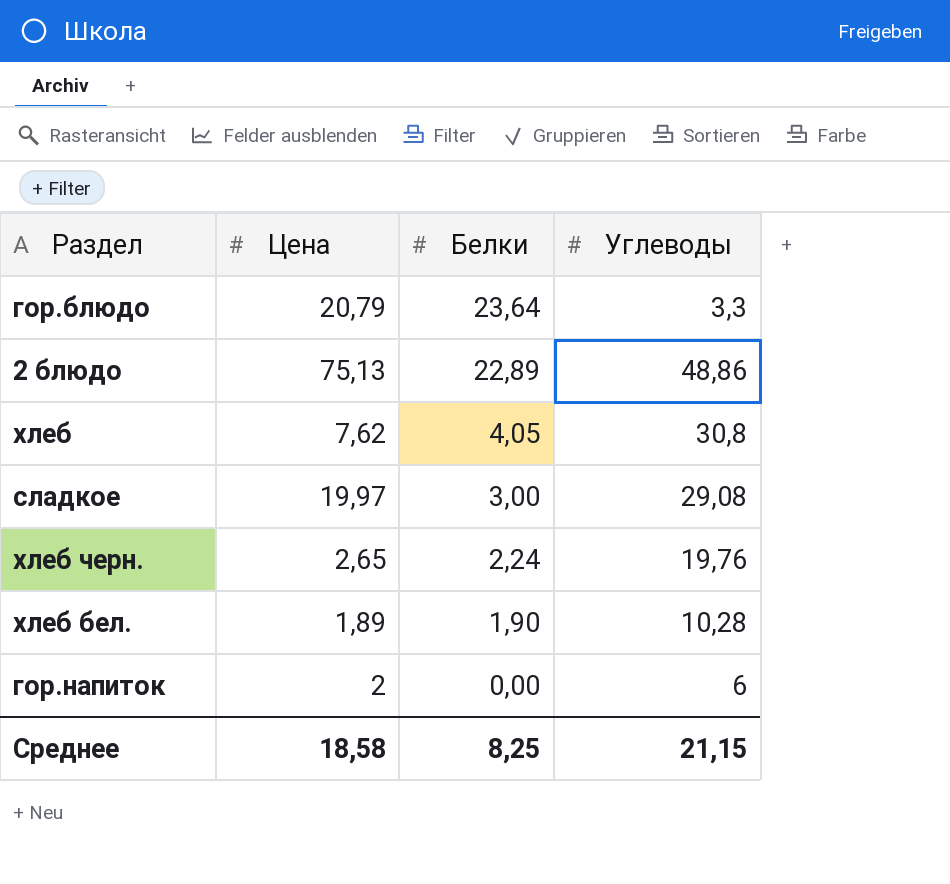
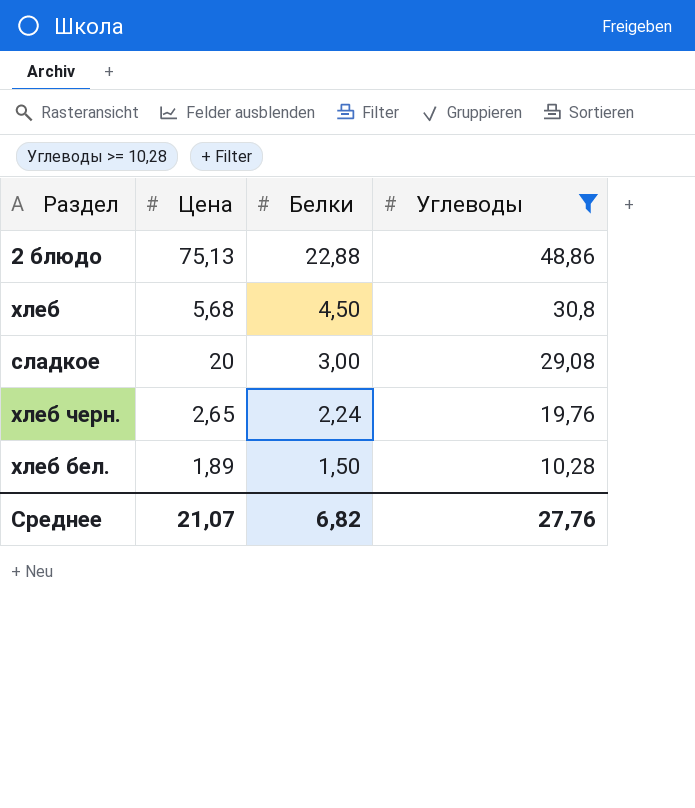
filter: none -> Углеводы >= 10,28
2 блюдо | Белки: 22,89 -> 22,88
хлеб | Цена: 7,62 -> 5,68
хлеб | Белки: 4,05 -> 4,50
сладкое | Цена: 19,97 -> 20
хлеб бел. | Белки: 1,90 -> 1,50
Среднее | Цена: 18,58 -> 21,07
Среднее | Белки: 8,25 -> 6,82
Среднее | Углеводы: 21,15 -> 27,76

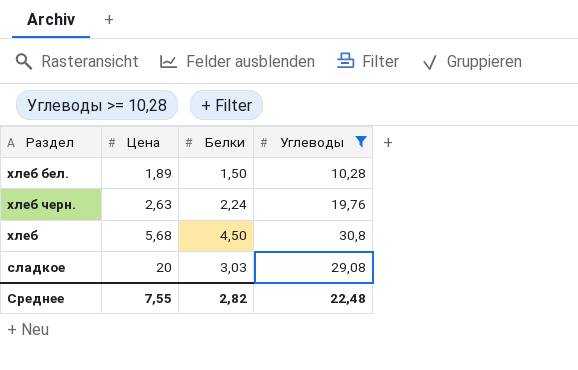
row order: Белки descending -> Цена ascending
row 2 блюдо: 75,13 | 22,88 | 48,86 -> none
хлеб черн. | Цена: 2,65 -> 2,63
сладкое | Белки: 3,00 -> 3,03
Среднее | Цена: 21,07 -> 7,55
Среднее | Белки: 6,82 -> 2,82
Среднее | Углеводы: 27,76 -> 22,48

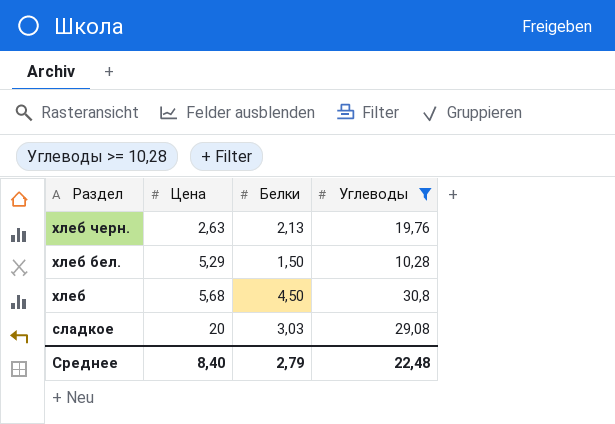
row order: Цена ascending -> Раздел descending
хлеб черн. | Белки: 2,24 -> 2,13
хлеб бел. | Цена: 1,89 -> 5,29
Среднее | Цена: 7,55 -> 8,40
Среднее | Белки: 2,82 -> 2,79

